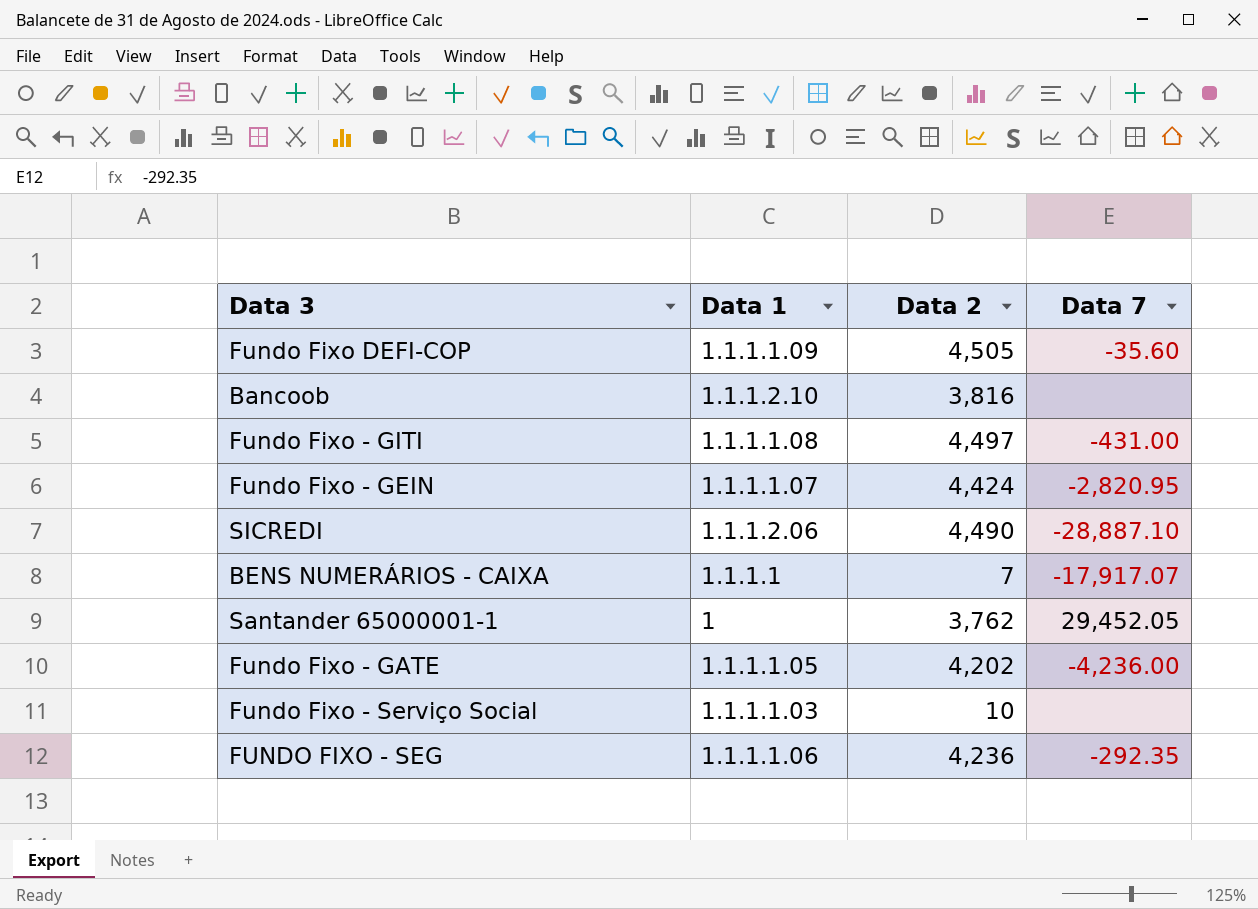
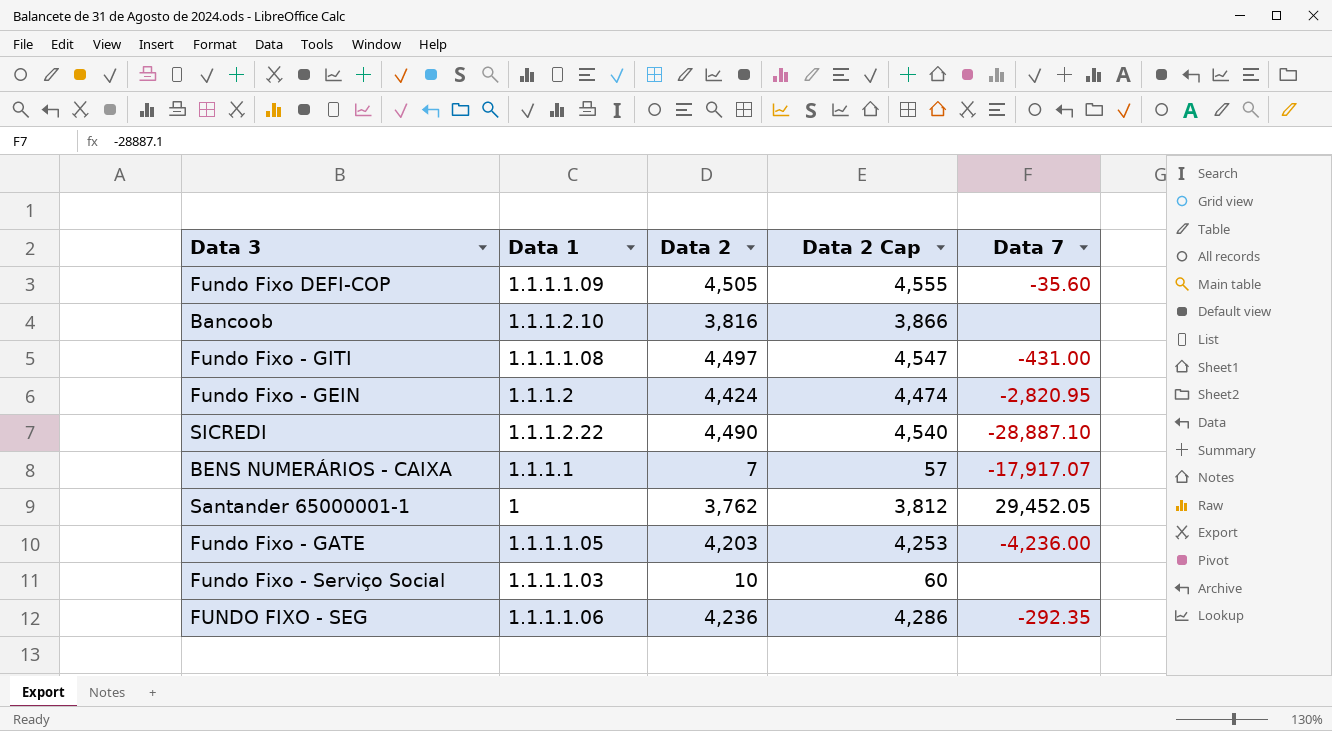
column Data 2 Cap | formula: none -> [Data 2] + 50
Fundo Fixo - GEIN | Data 1: 1.1.1.1.07 -> 1.1.1.2
SICREDI | Data 1: 1.1.1.2.06 -> 1.1.1.2.22
Fundo Fixo - GATE | Data 2: 4,202 -> 4,203

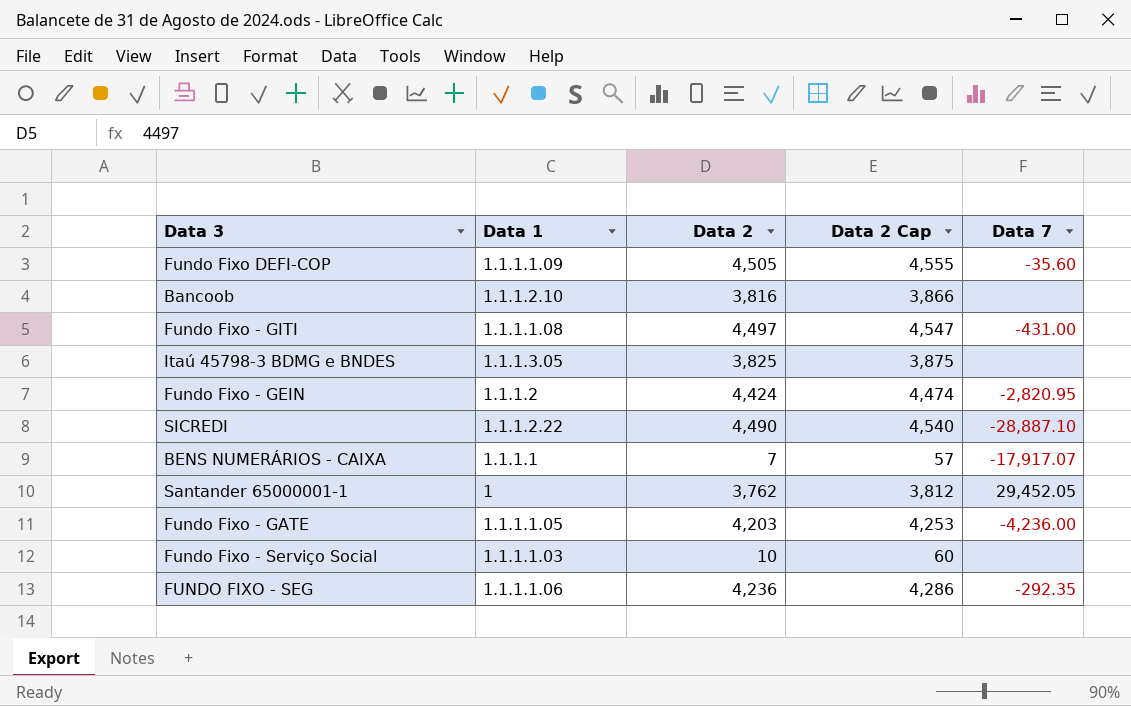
row Itaú 45798-3 BDMG e BNDES: none -> 1.1.1.3.05 | 3,825 | 3,875 | none

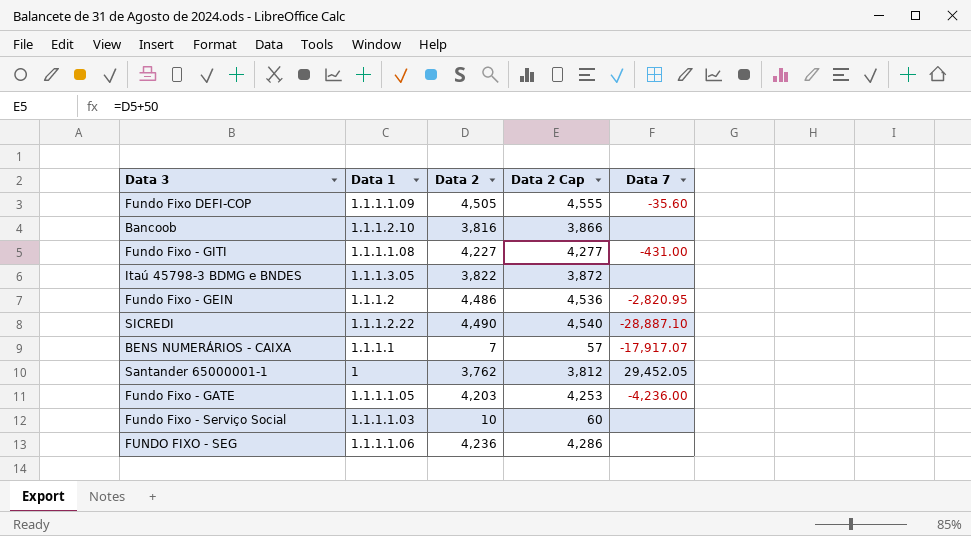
Fundo Fixo - GITI | Data 2: 4,497 -> 4,227
Fundo Fixo - GITI | Data 2 Cap: 4,547 -> 4,277
Itaú 45798-3 BDMG e BNDES | Data 2: 3,825 -> 3,822
Itaú 45798-3 BDMG e BNDES | Data 2 Cap: 3,875 -> 3,872
Fundo Fixo - GEIN | Data 2: 4,424 -> 4,486
Fundo Fixo - GEIN | Data 2 Cap: 4,474 -> 4,536
FUNDO FIXO - SEG | Data 7: -292.35 -> none

